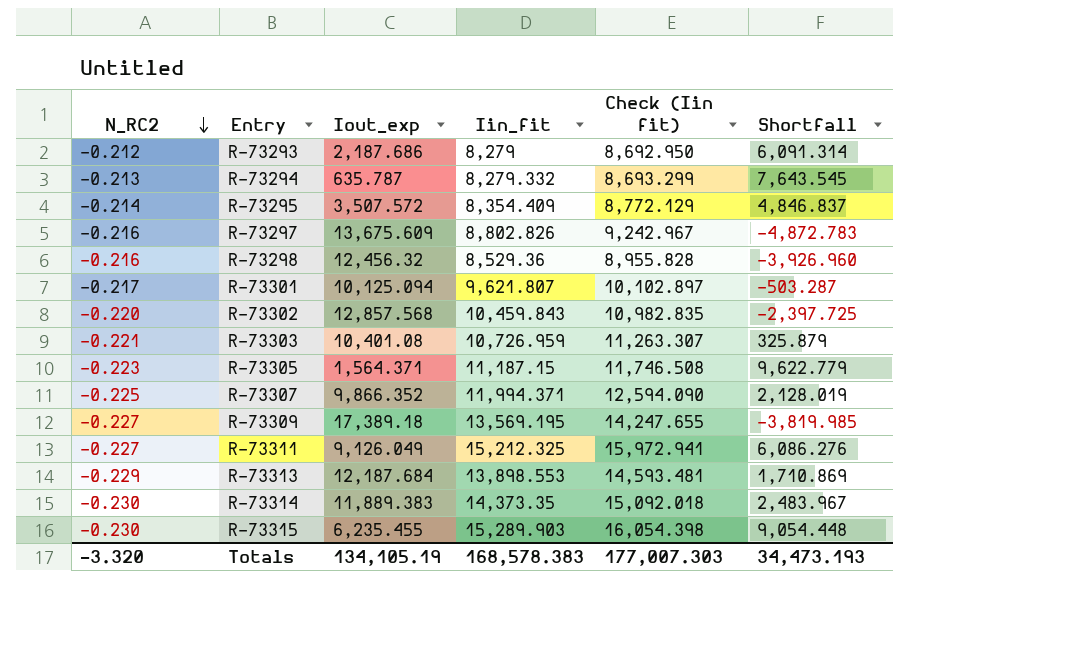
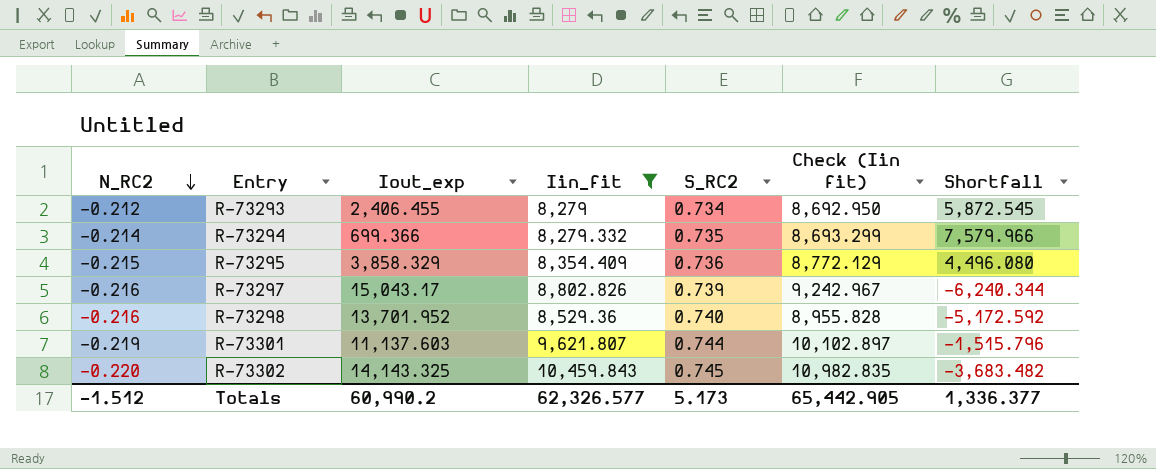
filter: none -> Iin_fit <= 10,459.843
column S_RC2 | position: none -> 5
R-73293 | Iout_exp: 2,187.686 -> 2,406.455
R-73293 | Shortfall: 6,091.314 -> 5,872.545
R-73294 | N_RC2: -0.213 -> -0.214
R-73294 | Iout_exp: 635.787 -> 699.366
R-73294 | Shortfall: 7,643.545 -> 7,579.966
R-73295 | N_RC2: -0.214 -> -0.215
R-73295 | Iout_exp: 3,507.572 -> 3,858.329
R-73295 | Shortfall: 4,846.837 -> 4,496.080
R-73297 | Iout_exp: 13,675.609 -> 15,043.17
R-73297 | Shortfall: -4,872.783 -> -6,240.344
R-73298 | Iout_exp: 12,456.32 -> 13,701.952
R-73298 | Shortfall: -3,926.960 -> -5,172.592
R-73301 | N_RC2: -0.217 -> -0.219
R-73301 | Iout_exp: 10,125.094 -> 11,137.603
R-73301 | Shortfall: -503.287 -> -1,515.796
R-73302 | Iout_exp: 12,857.568 -> 14,143.325
R-73302 | Shortfall: -2,397.725 -> -3,683.482
Totals | N_RC2: -3.320 -> -1.512
Totals | Iout_exp: 134,105.19 -> 60,990.2
Totals | Iin_fit: 168,578.383 -> 62,326.577
Totals | Check (Iin fit): 177,007.303 -> 65,442.905
Totals | Shortfall: 34,473.193 -> 1,336.377

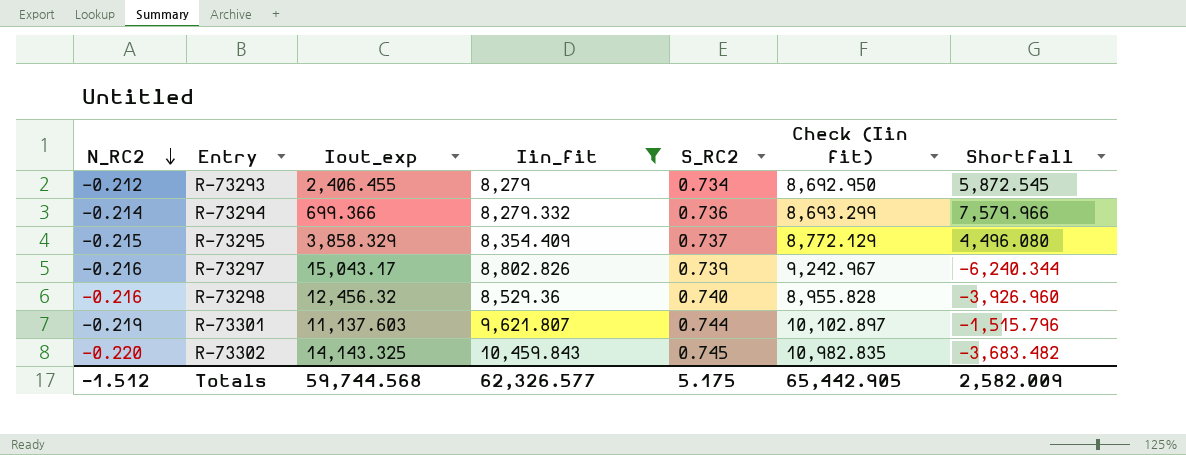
R-73294 | S_RC2: 0.735 -> 0.736
R-73295 | S_RC2: 0.736 -> 0.737
R-73298 | Iout_exp: 13,701.952 -> 12,456.32
R-73298 | Shortfall: -5,172.592 -> -3,926.960
Totals | Iout_exp: 60,990.2 -> 59,744.568
Totals | S_RC2: 5.173 -> 5.175
Totals | Shortfall: 1,336.377 -> 2,582.009

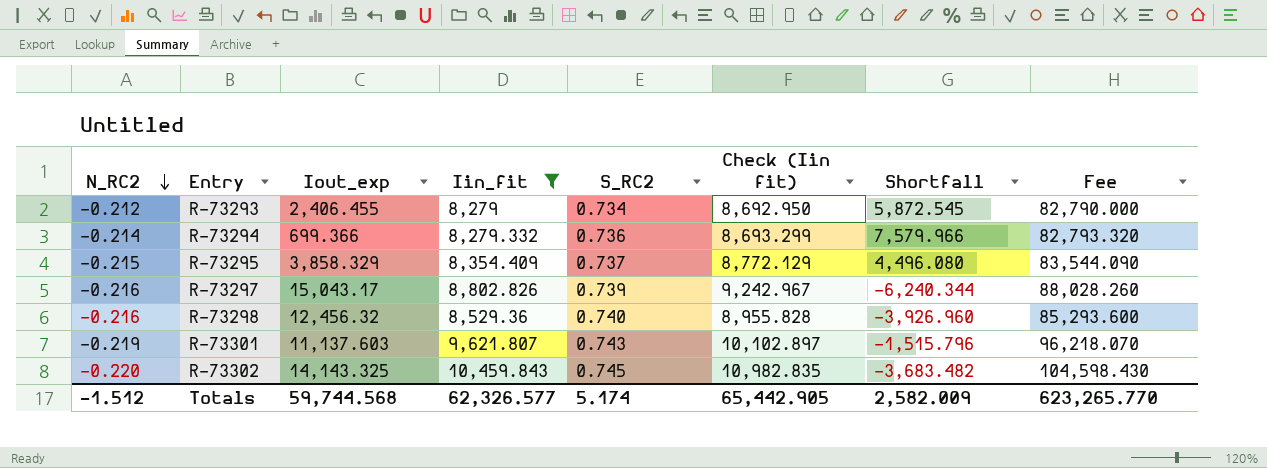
column Fee | formula: none -> [Iin_fit] * 10
R-73301 | S_RC2: 0.744 -> 0.743
Totals | S_RC2: 5.175 -> 5.174

